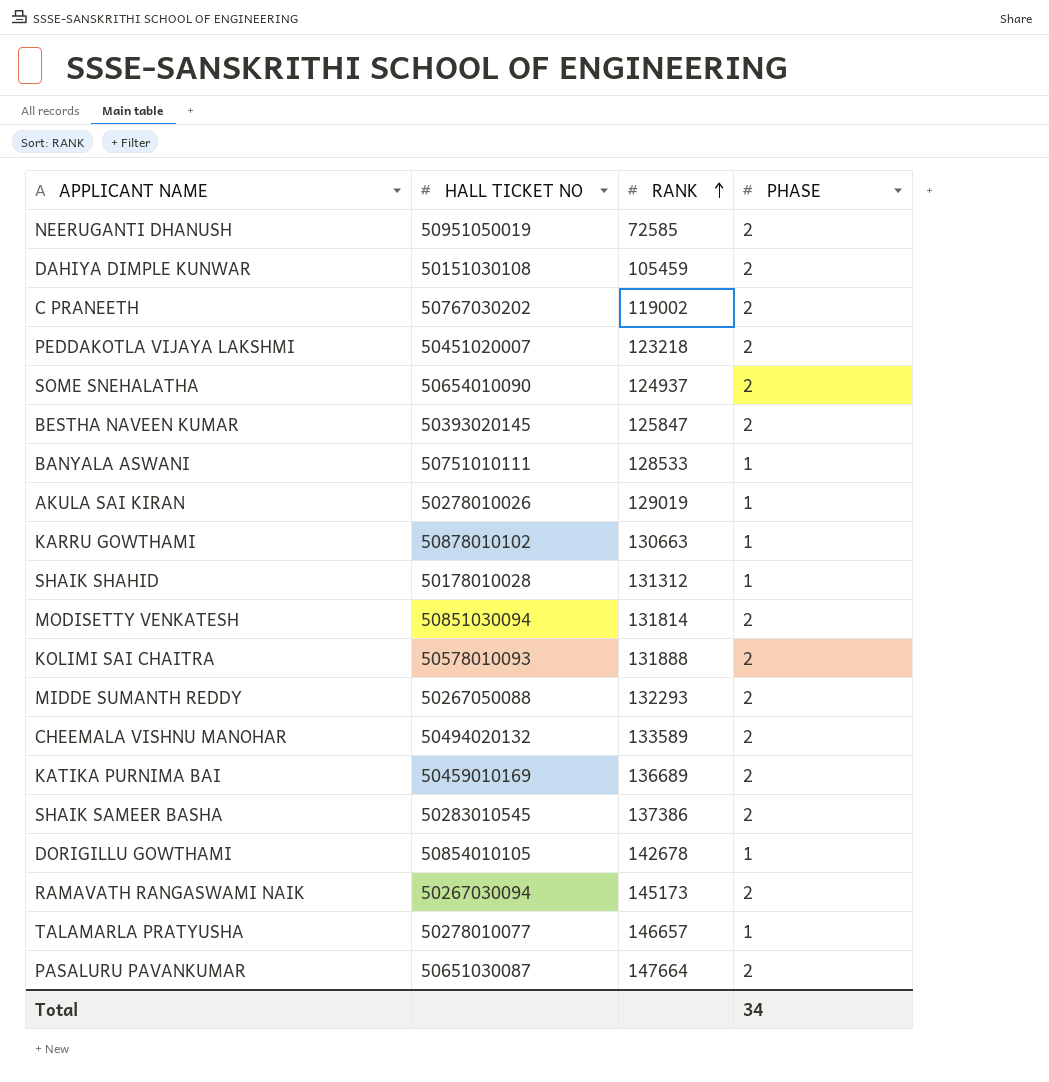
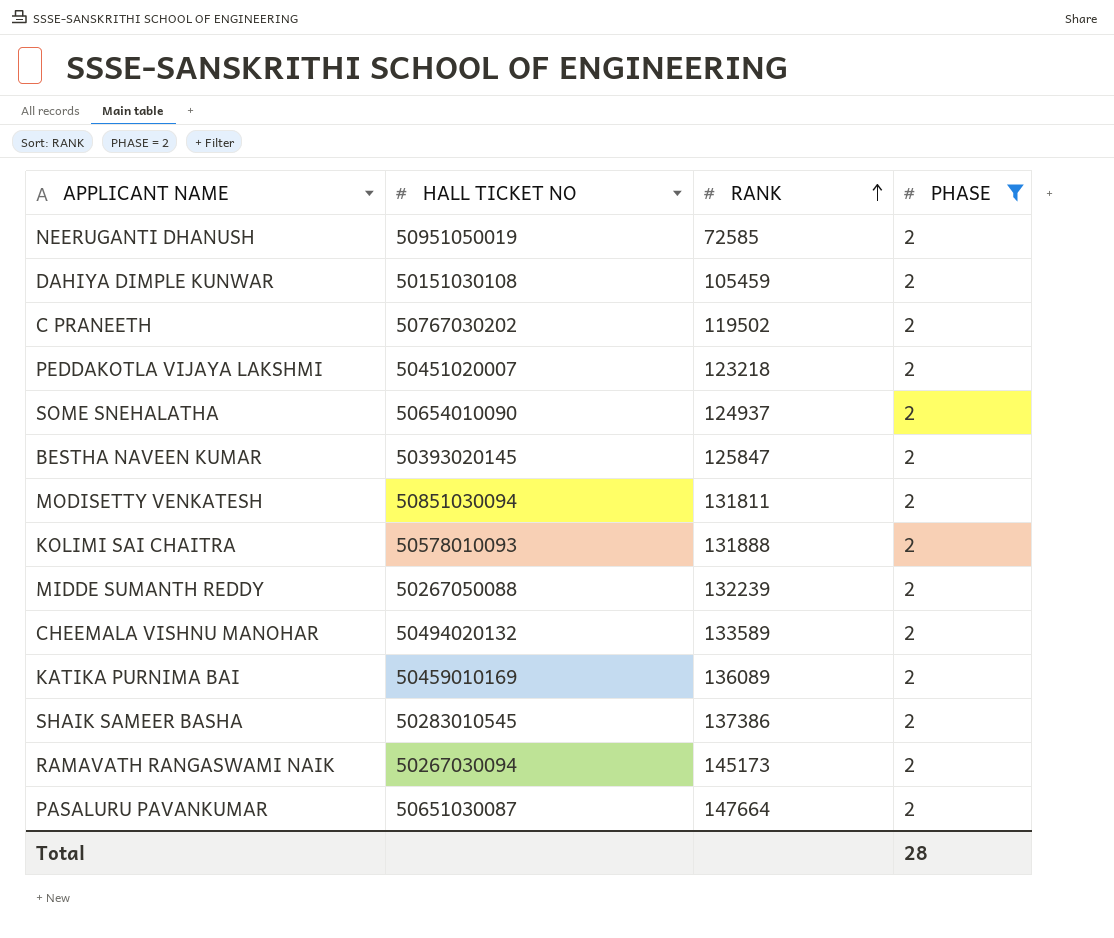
filter: none -> PHASE = 2
C PRANEETH | RANK: 119002 -> 119502
MODISETTY VENKATESH | RANK: 131814 -> 131811
MIDDE SUMANTH REDDY | RANK: 132293 -> 132239
KATIKA PURNIMA BAI | RANK: 136689 -> 136089
Total | PHASE: 34 -> 28

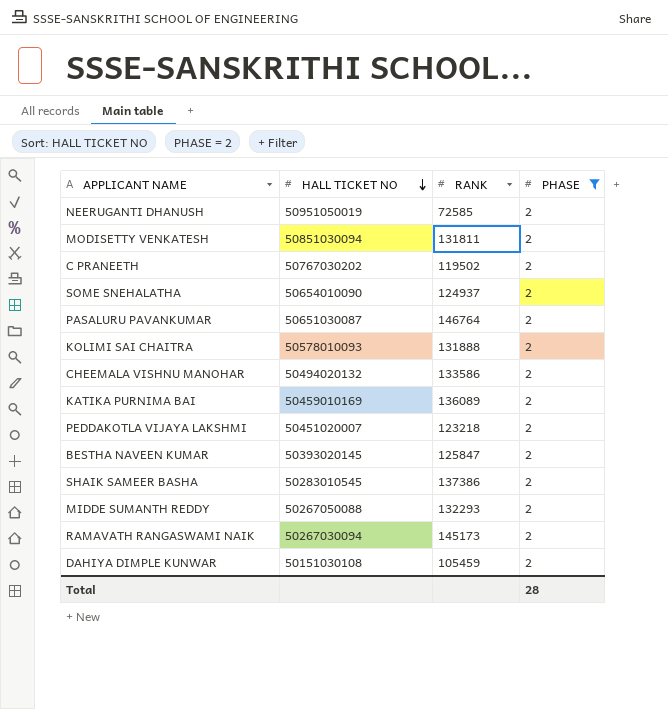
row order: RANK ascending -> HALL TICKET NO descending
PASALURU PAVANKUMAR | RANK: 147664 -> 146764
CHEEMALA VISHNU MANOHAR | RANK: 133589 -> 133586
MIDDE SUMANTH REDDY | RANK: 132239 -> 132293

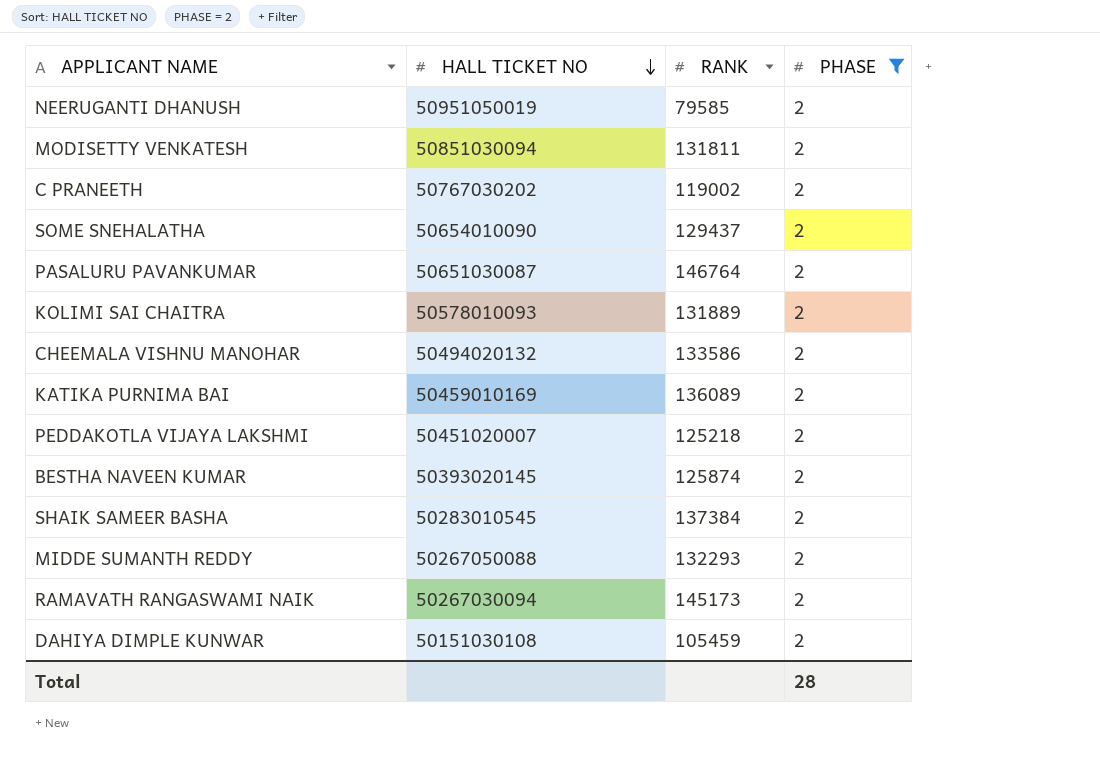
NEERUGANTI DHANUSH | RANK: 72585 -> 79585
C PRANEETH | RANK: 119502 -> 119002
SOME SNEHALATHA | RANK: 124937 -> 129437
KOLIMI SAI CHAITRA | RANK: 131888 -> 131889
PEDDAKOTLA VIJAYA LAKSHMI | RANK: 123218 -> 125218
BESTHA NAVEEN KUMAR | RANK: 125847 -> 125874
SHAIK SAMEER BASHA | RANK: 137386 -> 137384

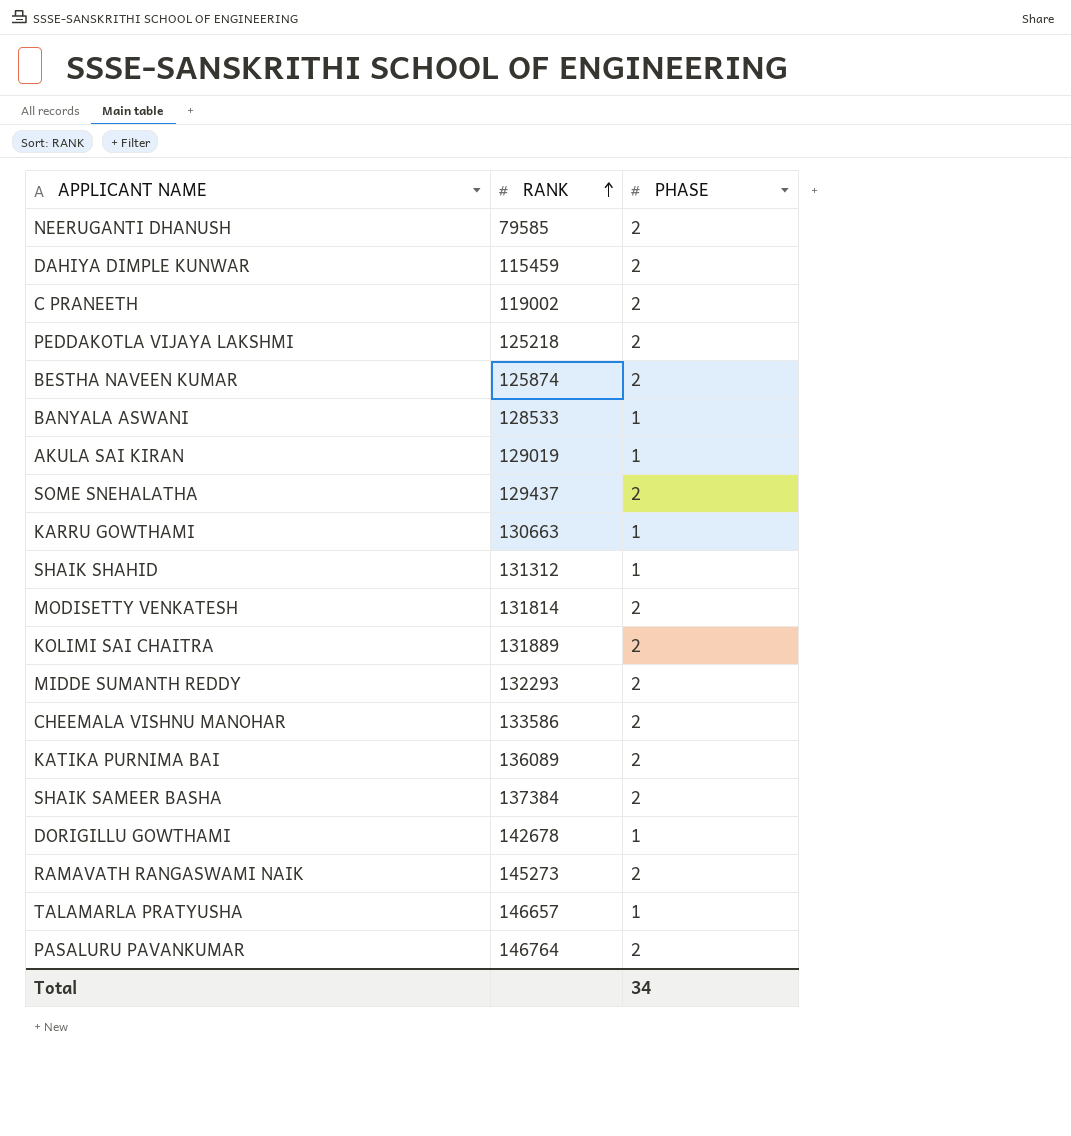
filter: PHASE = 2 -> none
row order: HALL TICKET NO descending -> RANK ascending
column HALL TICKET NO | position: 2 -> none
DAHIYA DIMPLE KUNWAR | RANK: 105459 -> 115459
MODISETTY VENKATESH | RANK: 131811 -> 131814
RAMAVATH RANGASWAMI NAIK | RANK: 145173 -> 145273
Total | PHASE: 28 -> 34

